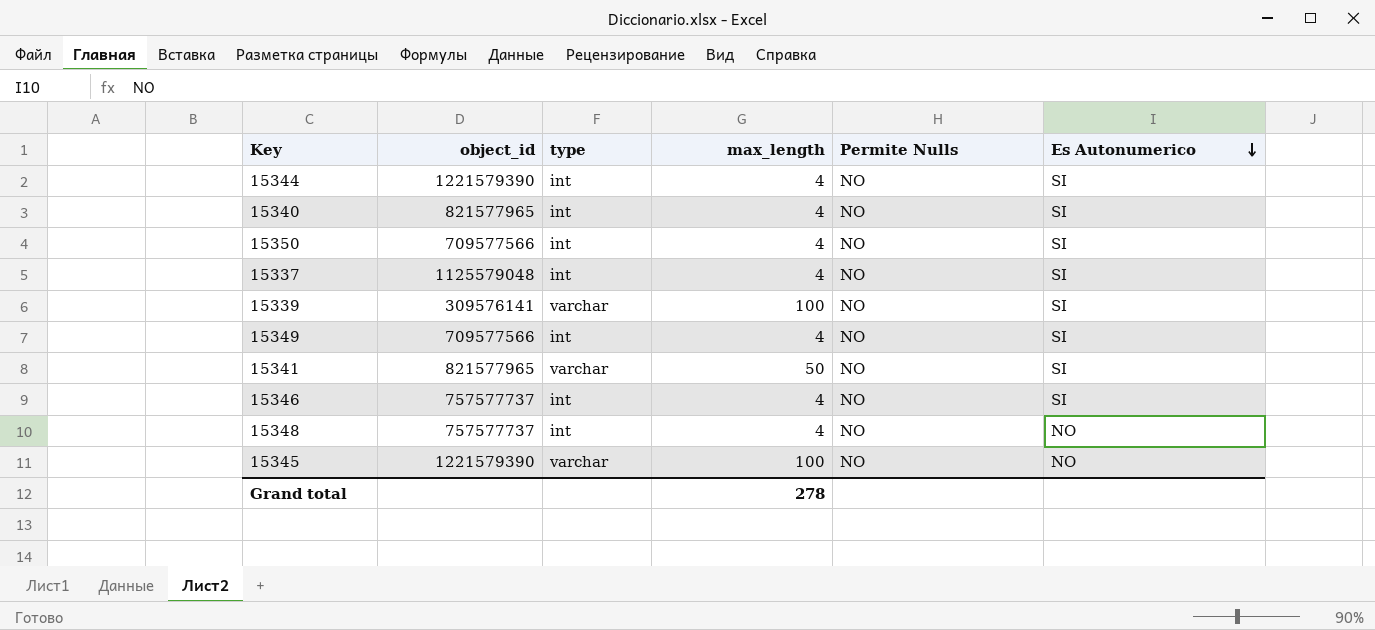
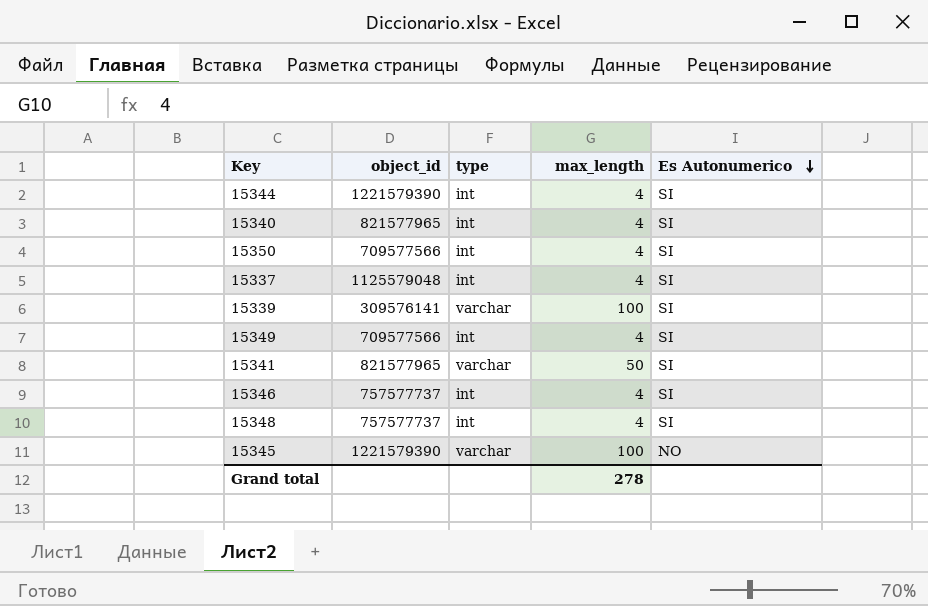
column Permite Nulls | position: 5 -> none
15348 | Es Autonumerico: NO -> SI

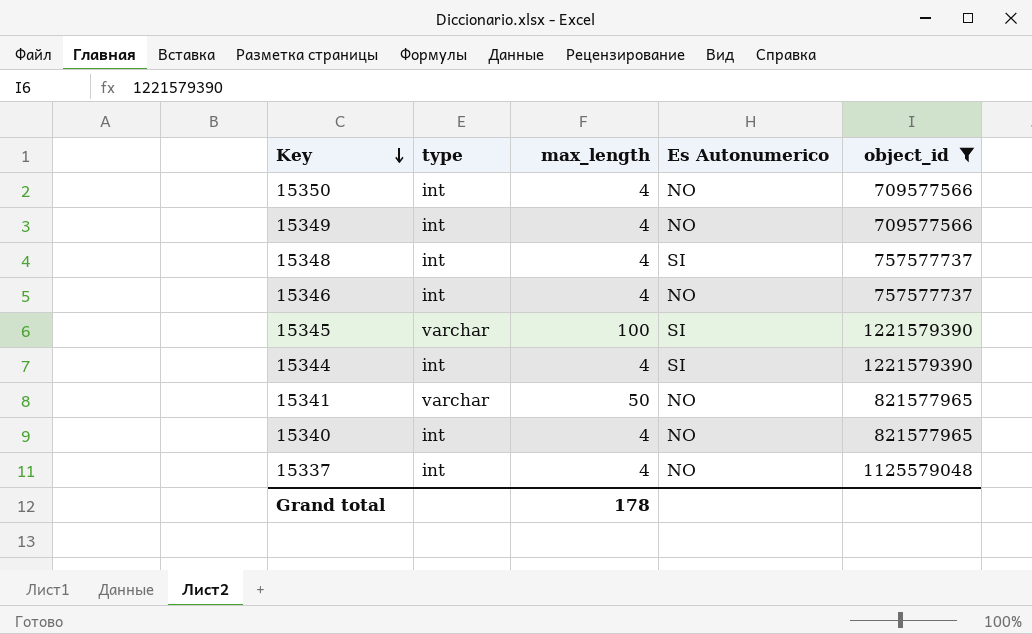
filter: none -> object_id != 309576141
row order: Es Autonumerico descending -> Key descending
column object_id | position: 2 -> 5
15350 | Es Autonumerico: SI -> NO
15349 | Es Autonumerico: SI -> NO
15346 | Es Autonumerico: SI -> NO
15345 | Es Autonumerico: NO -> SI
15341 | Es Autonumerico: SI -> NO
15340 | Es Autonumerico: SI -> NO
15337 | Es Autonumerico: SI -> NO
Grand total | max_length: 278 -> 178

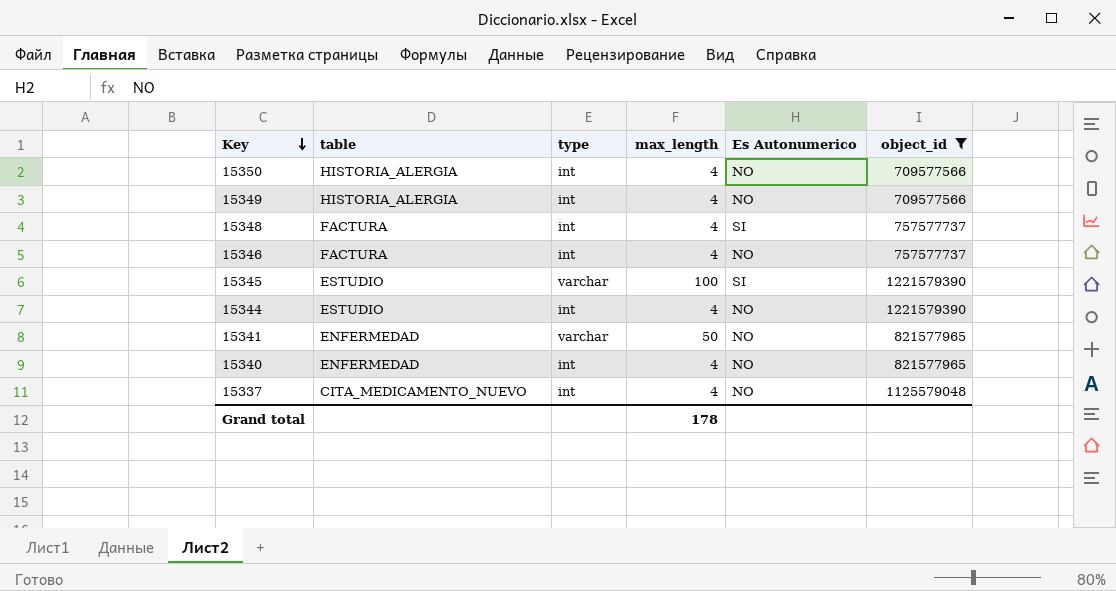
column table | position: none -> 2
15344 | Es Autonumerico: SI -> NO

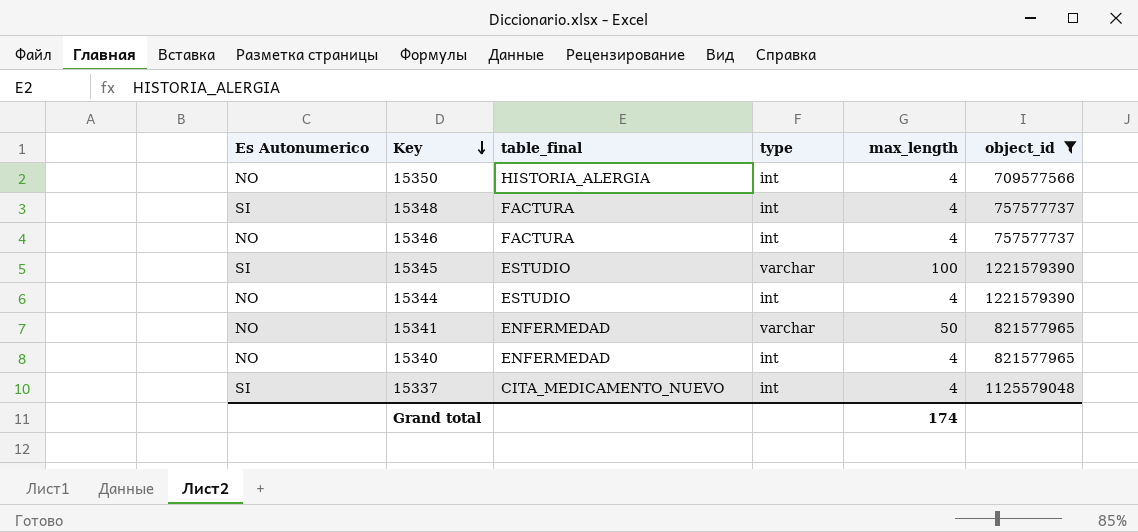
column Es Autonumerico | position: 5 -> 1
column name: table -> table_final
row 15349: HISTORIA_ALERGIA | int | 4 | NO | 709577566 -> none
15337 | Es Autonumerico: NO -> SI
Grand total | max_length: 178 -> 174

